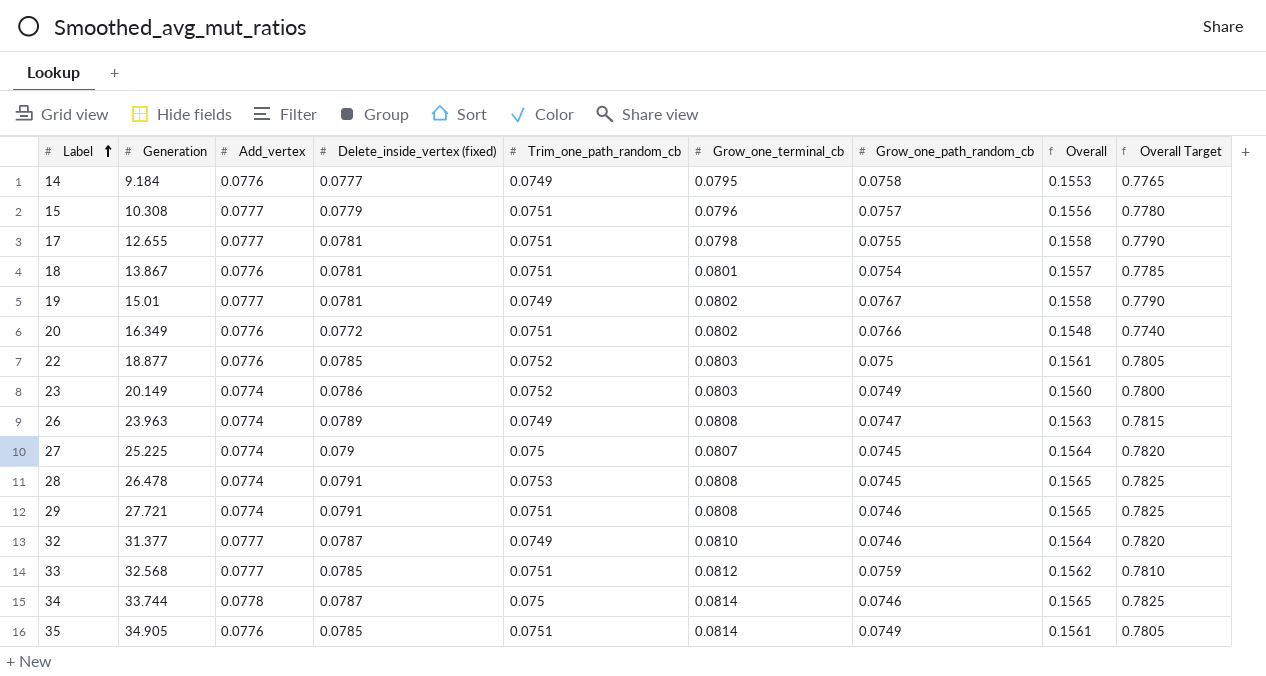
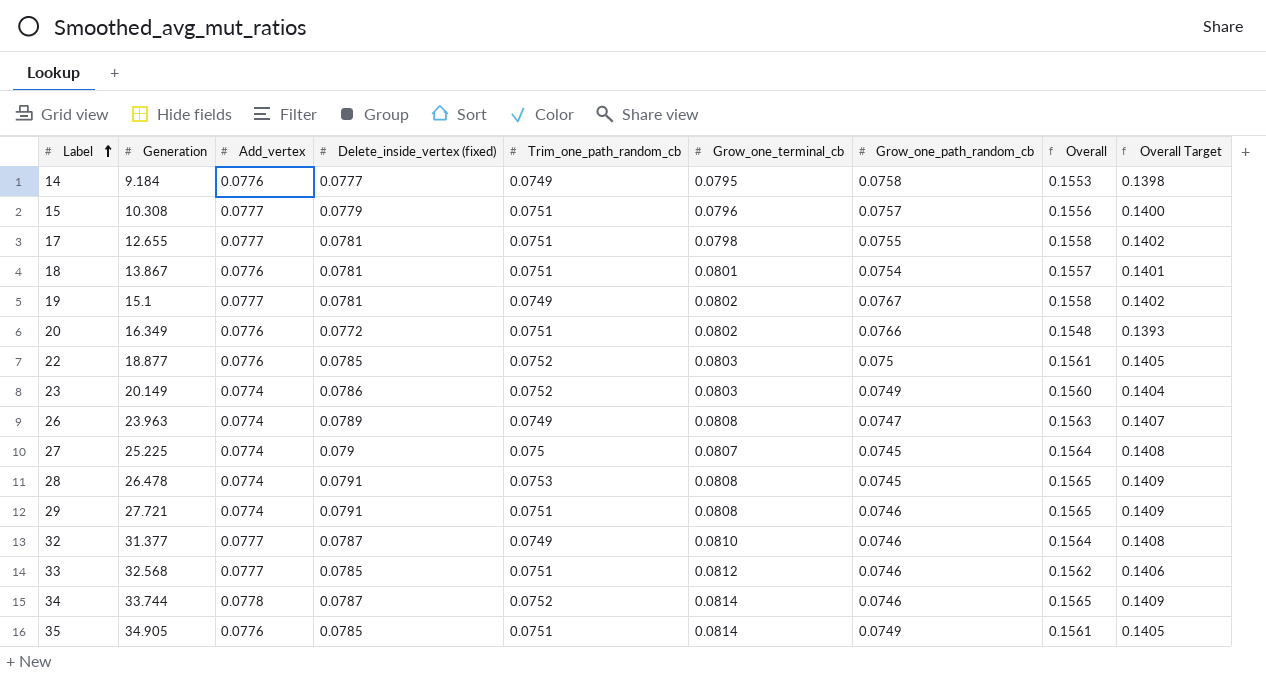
column Overall Target | formula: [Overall] * 5 -> [Overall] * 0.9
19 | Generation: 15.01 -> 15.1
33 | Grow_one_path_random_cb: 0.0759 -> 0.0746
34 | Trim_one_path_random_cb: 0.075 -> 0.0752

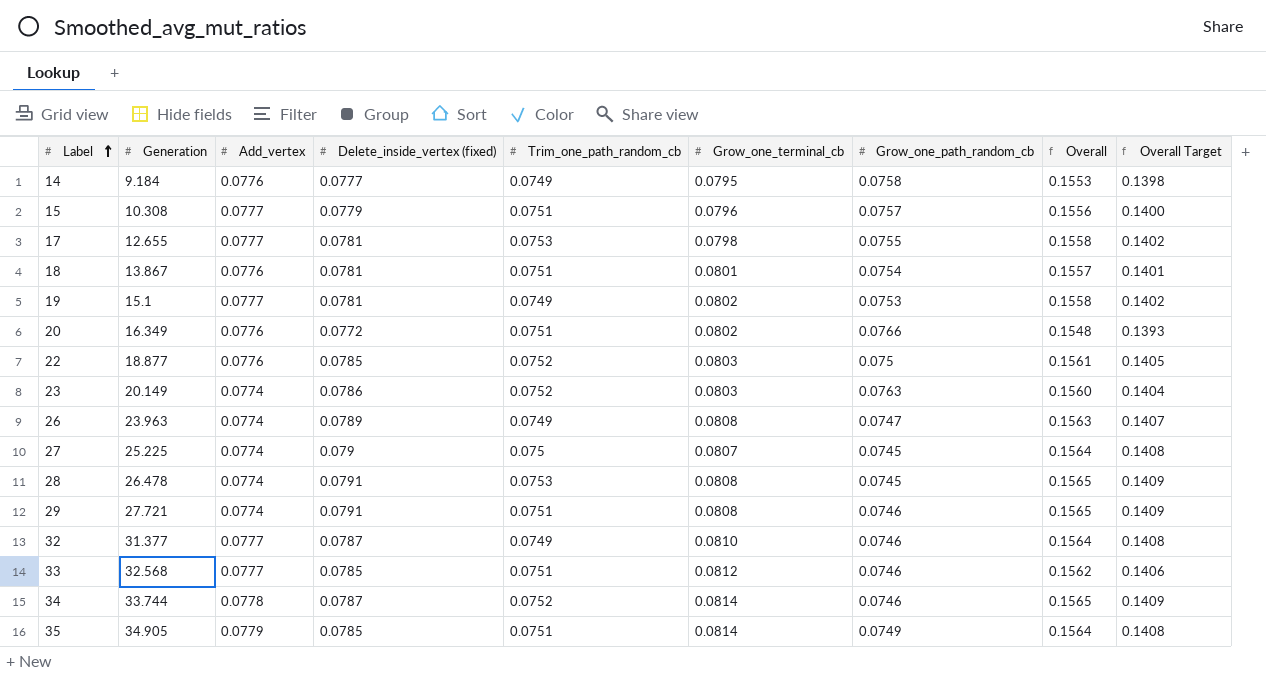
17 | Trim_one_path_random_cb: 0.0751 -> 0.0753
19 | Grow_one_path_random_cb: 0.0767 -> 0.0753
23 | Grow_one_path_random_cb: 0.0749 -> 0.0763
35 | Add_vertex: 0.0776 -> 0.0779
35 | Overall: 0.1561 -> 0.1564
35 | Overall Target: 0.1405 -> 0.1408

